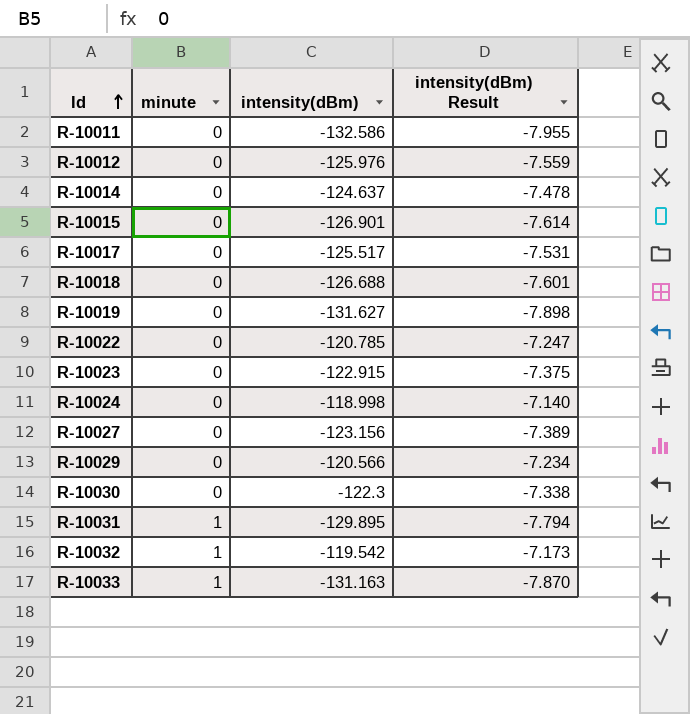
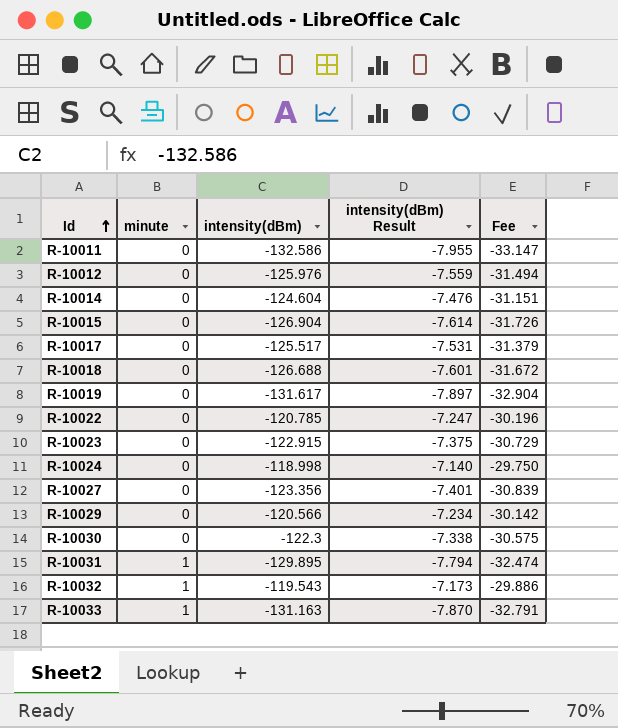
column Fee | formula: none -> [intensity(dBm)] * 0.25
R-10014 | intensity(dBm): -124.637 -> -124.604
R-10014 | intensity(dBm) Result: -7.478 -> -7.476
R-10015 | intensity(dBm): -126.901 -> -126.904
R-10019 | intensity(dBm): -131.627 -> -131.617
R-10019 | intensity(dBm) Result: -7.898 -> -7.897
R-10027 | intensity(dBm): -123.156 -> -123.356
R-10027 | intensity(dBm) Result: -7.389 -> -7.401
R-10032 | intensity(dBm): -119.542 -> -119.543

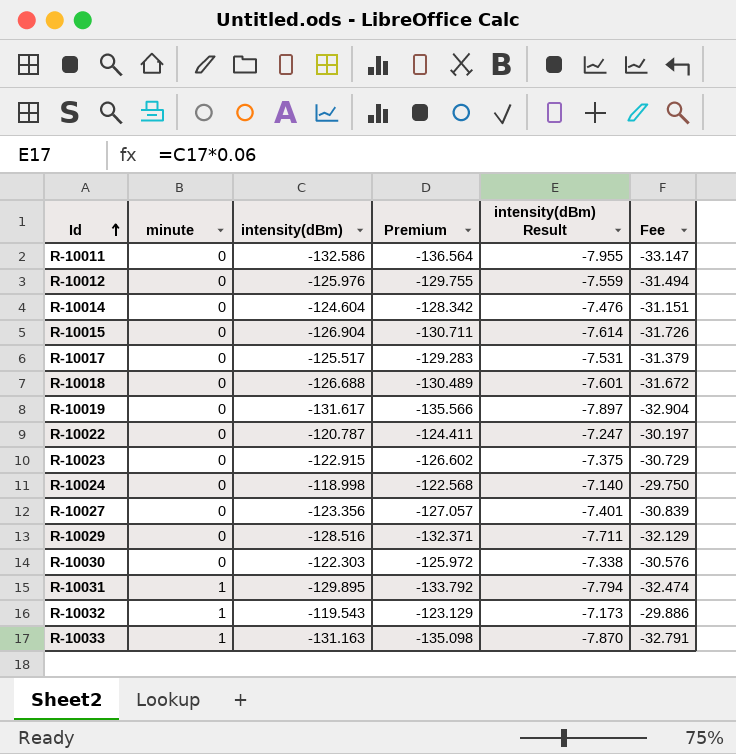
column Premium | formula: none -> [intensity(dBm)] * 1.03
R-10022 | intensity(dBm): -120.785 -> -120.787
R-10022 | Fee: -30.196 -> -30.197
R-10029 | intensity(dBm): -120.566 -> -128.516
R-10029 | intensity(dBm) Result: -7.234 -> -7.711
R-10029 | Fee: -30.142 -> -32.129
R-10030 | intensity(dBm): -122.3 -> -122.303
R-10030 | Fee: -30.575 -> -30.576

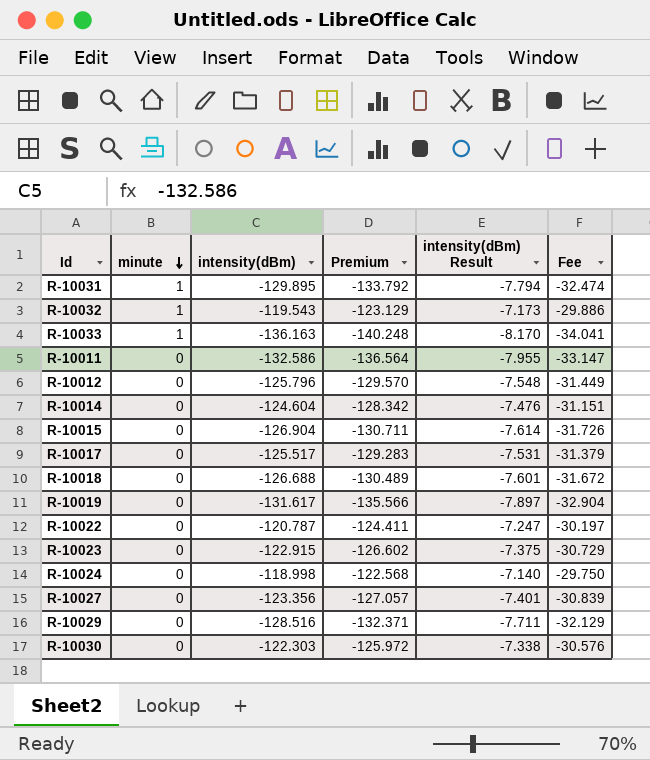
row order: Id ascending -> minute descending
R-10033 | intensity(dBm): -131.163 -> -136.163
R-10033 | Premium: -135.098 -> -140.248
R-10033 | intensity(dBm) Result: -7.870 -> -8.170
R-10033 | Fee: -32.791 -> -34.041
R-10012 | intensity(dBm): -125.976 -> -125.796
R-10012 | Premium: -129.755 -> -129.570
R-10012 | intensity(dBm) Result: -7.559 -> -7.548
R-10012 | Fee: -31.494 -> -31.449

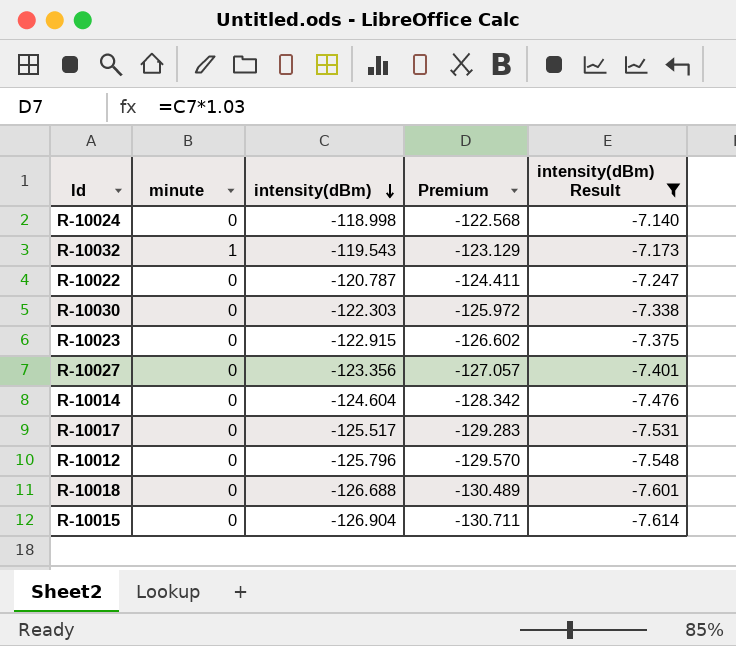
filter: none -> intensity(dBm) Result >= -7.614
row order: minute descending -> intensity(dBm) descending
column Fee | formula: [intensity(dBm)] * 0.25 -> none

